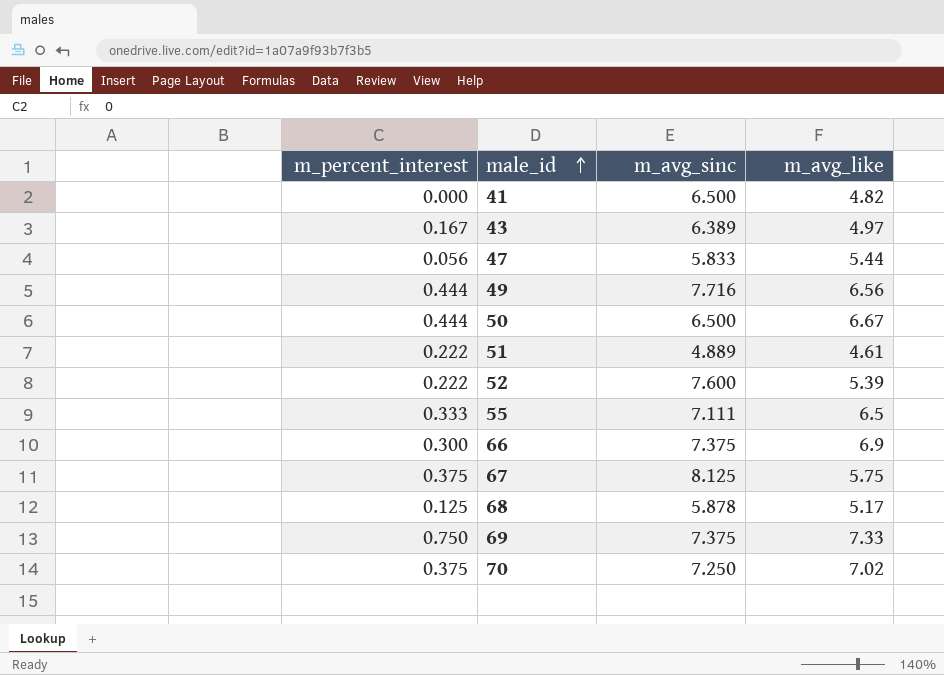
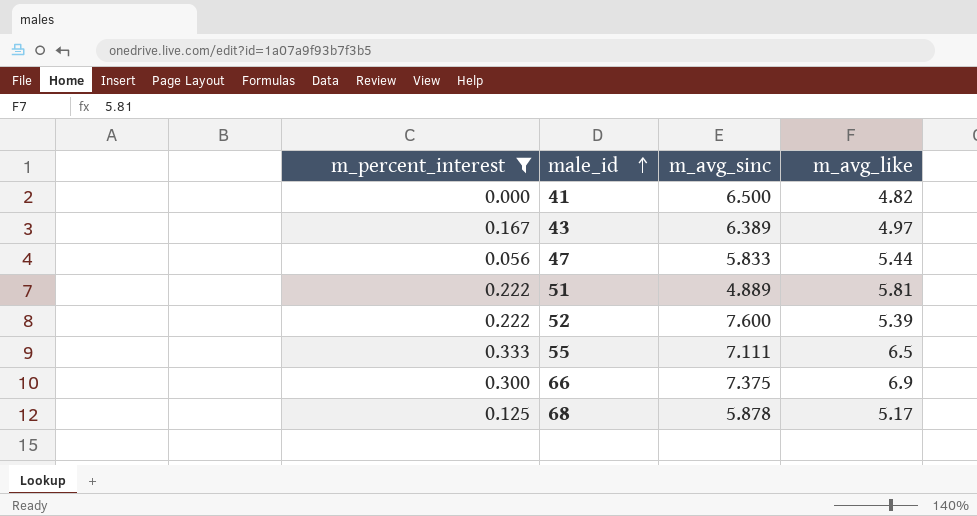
filter: none -> m_percent_interest <= 0.333
51 | m_avg_like: 4.61 -> 5.81

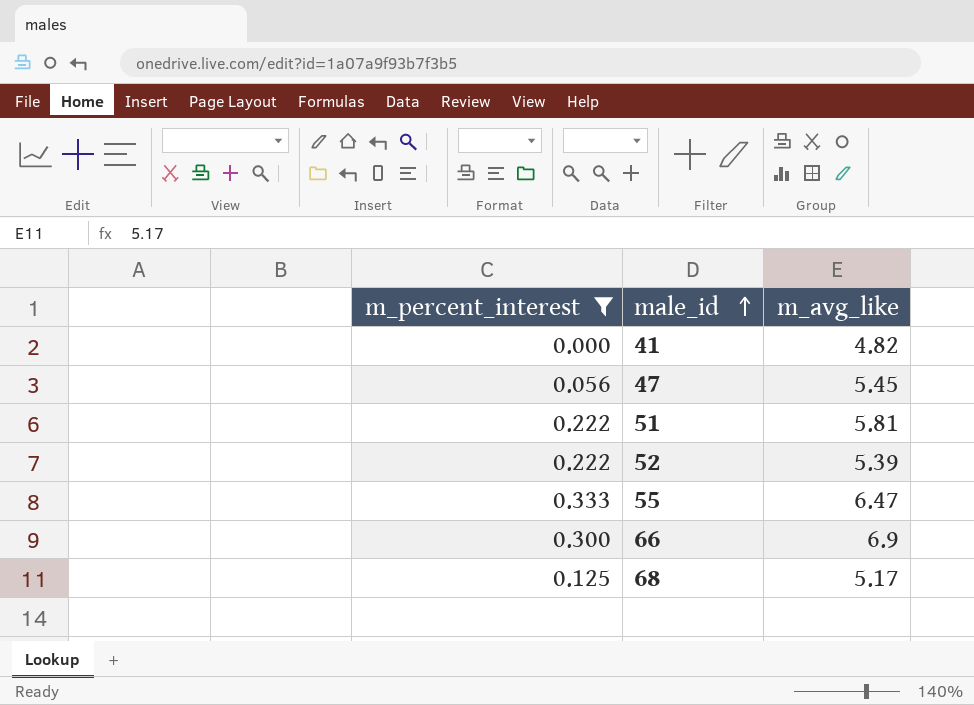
column m_avg_sinc | position: 3 -> none
row 43: 0.167 | 6.389 | 4.97 -> none
47 | m_avg_like: 5.44 -> 5.45
55 | m_avg_like: 6.5 -> 6.47

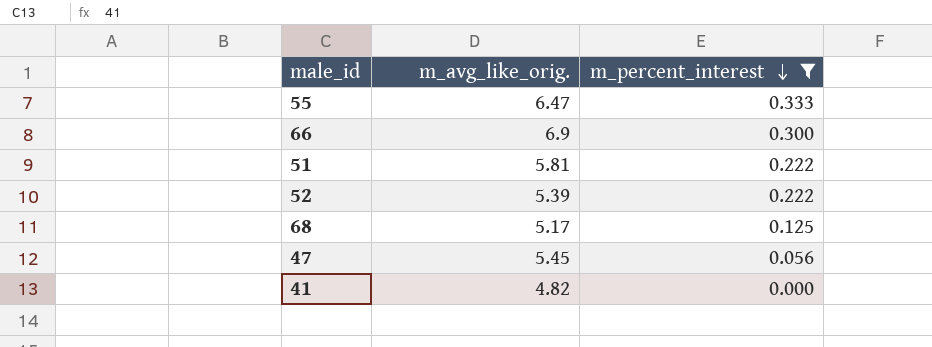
row order: male_id ascending -> m_percent_interest descending
column name: m_avg_like -> m_avg_like_orig.
column m_percent_interest | position: 1 -> 3

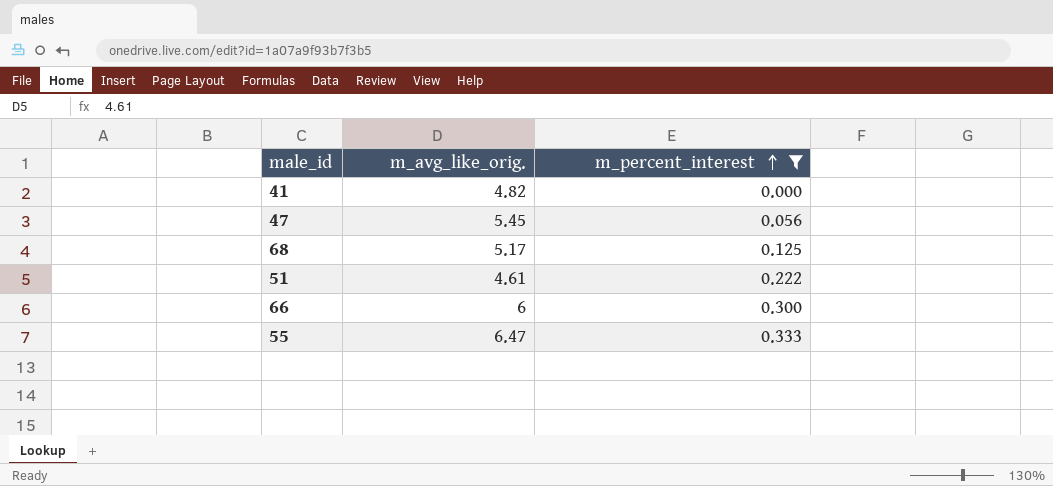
row order: m_percent_interest descending -> m_percent_interest ascending
row 52: 5.39 | 0.222 -> none
51 | m_avg_like_orig.: 5.81 -> 4.61
66 | m_avg_like_orig.: 6.9 -> 6

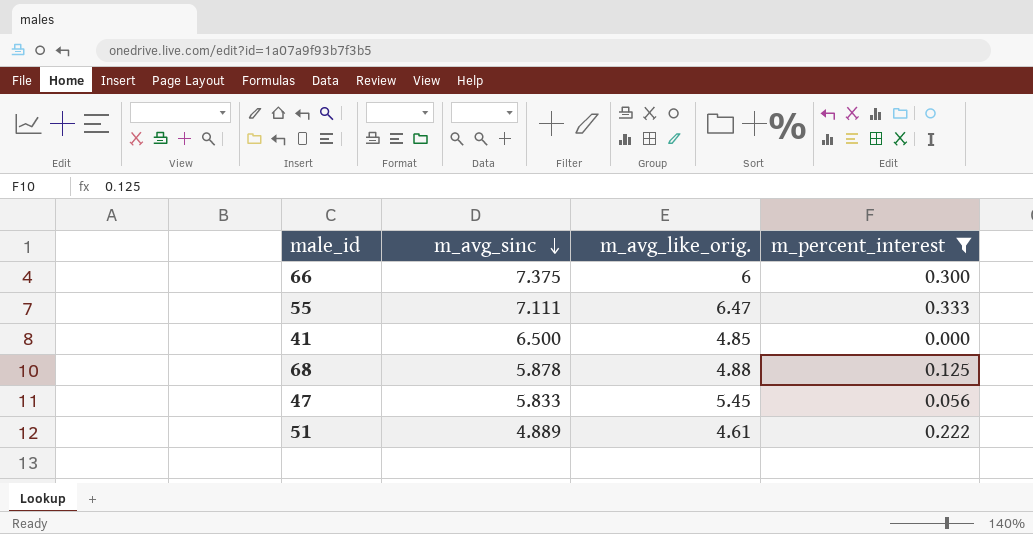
row order: m_percent_interest ascending -> m_avg_sinc descending
column m_avg_sinc | position: none -> 2
41 | m_avg_like_orig.: 4.82 -> 4.85
68 | m_avg_like_orig.: 5.17 -> 4.88

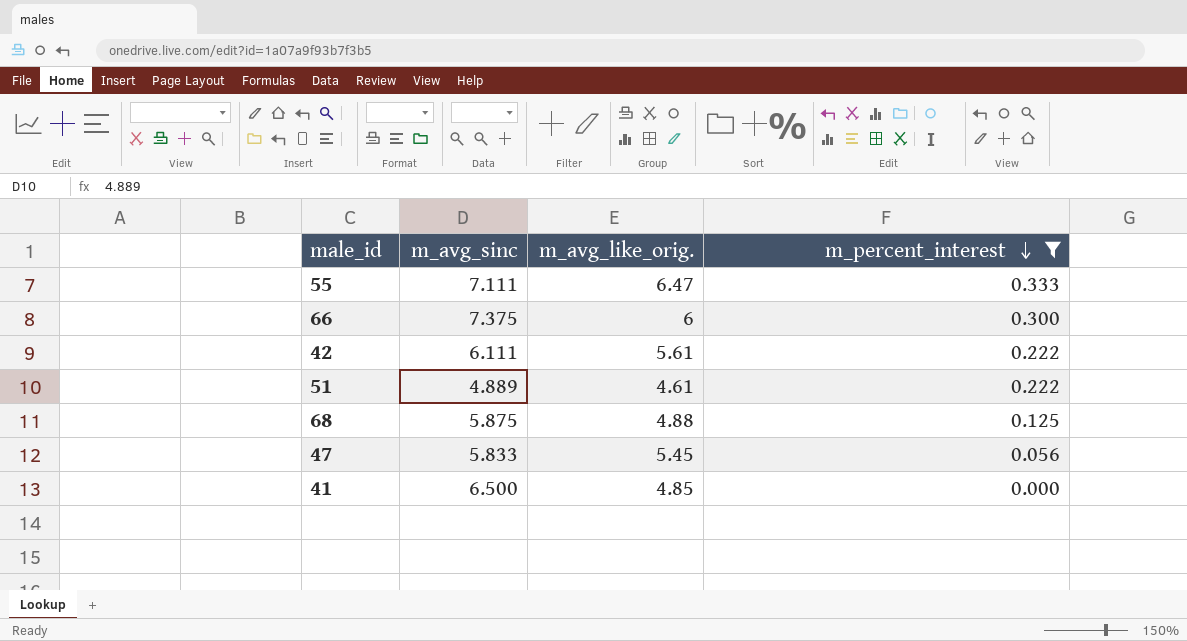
row order: m_avg_sinc descending -> m_percent_interest descending
row 42: none -> 6.111 | 5.61 | 0.222
68 | m_avg_sinc: 5.878 -> 5.875

